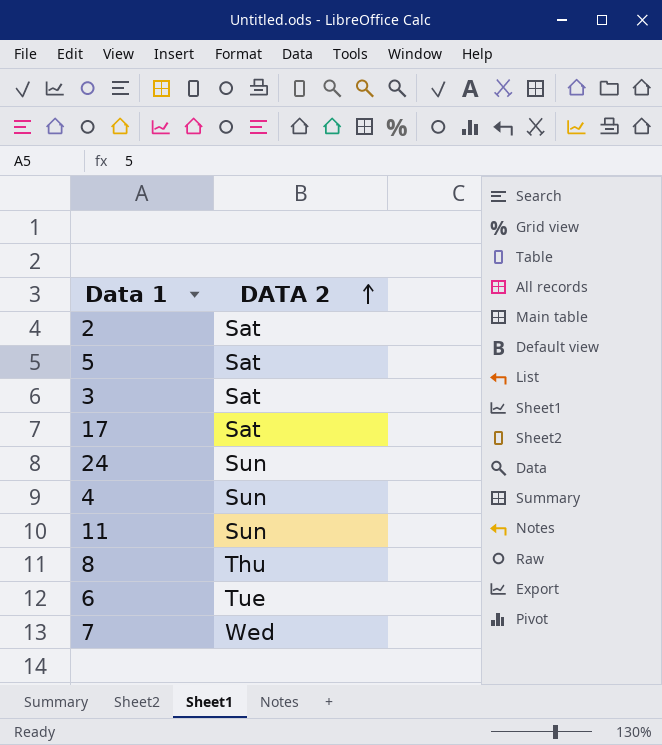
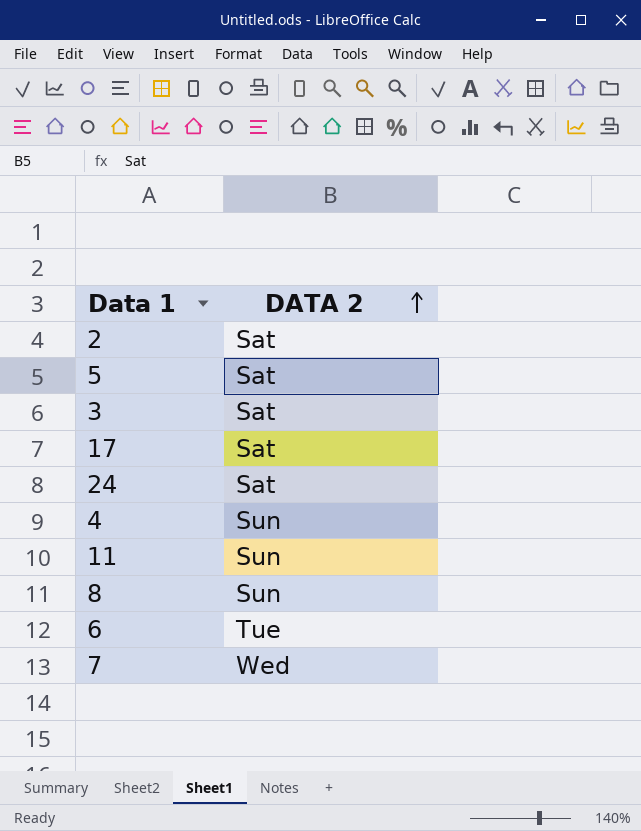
24 | DATA 2: Sun -> Sat
8 | DATA 2: Thu -> Sun

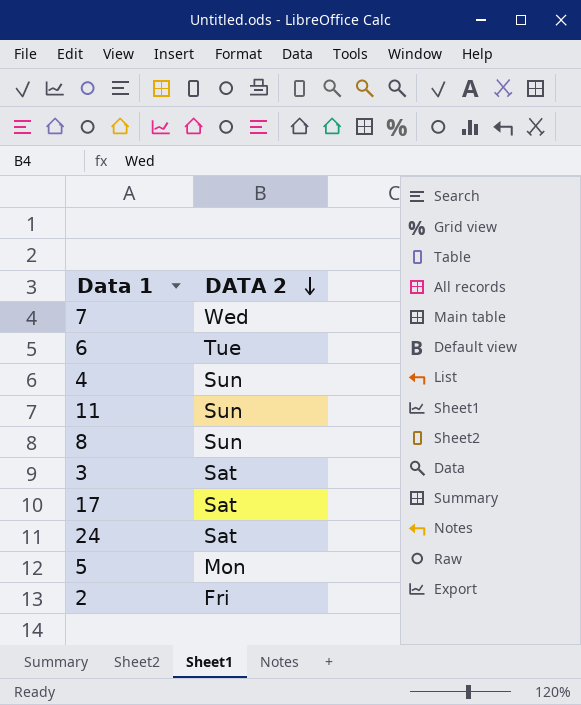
row order: DATA 2 ascending -> DATA 2 descending
5 | DATA 2: Sat -> Mon
2 | DATA 2: Sat -> Fri

